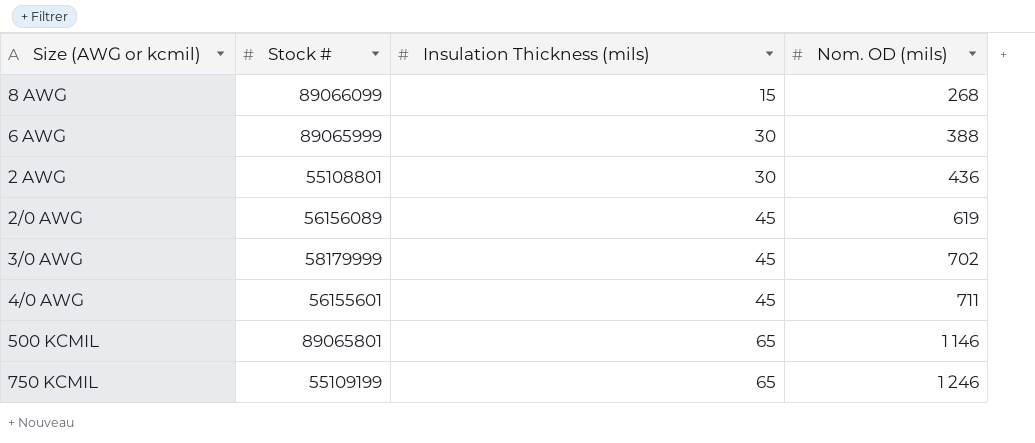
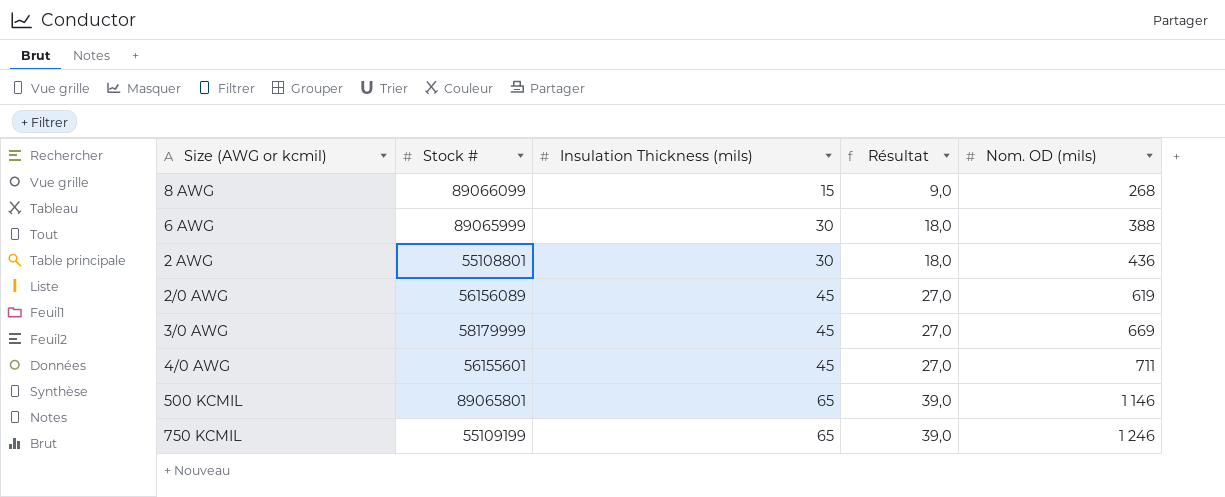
column Résultat | formula: none -> [Insulation Thickness (mils)] * 0,6
3/0 AWG | Nom. OD (mils): 702 -> 669

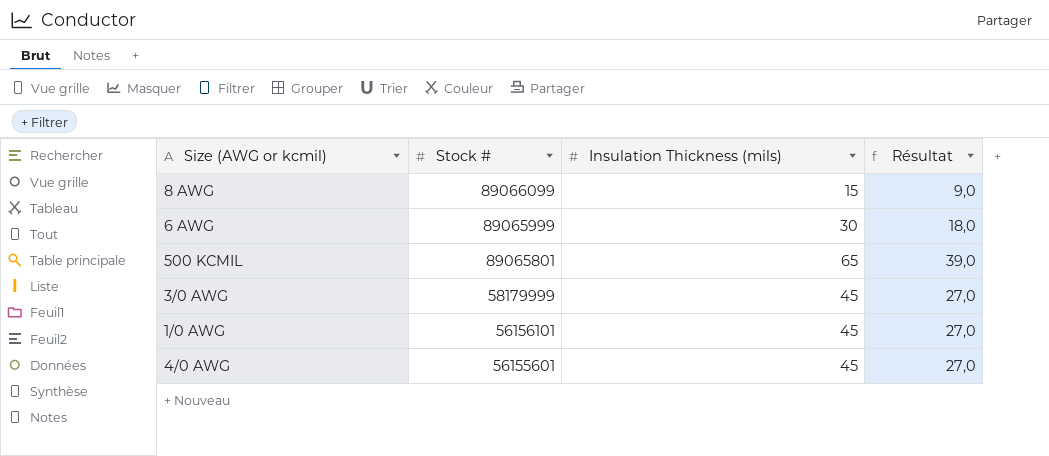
row order: Insulation Thickness (mils) ascending -> Stock # descending
column Nom. OD (mils) | position: 5 -> none
row 2 AWG: 55108801 | 30 | 18,0 | 436 -> none
row 2/0 AWG: 56156089 | 45 | 27,0 | 619 -> none
row 750 KCMIL: 55109199 | 65 | 39,0 | 1 246 -> none
row 1/0 AWG: none -> 56156101 | 45 | 27,0

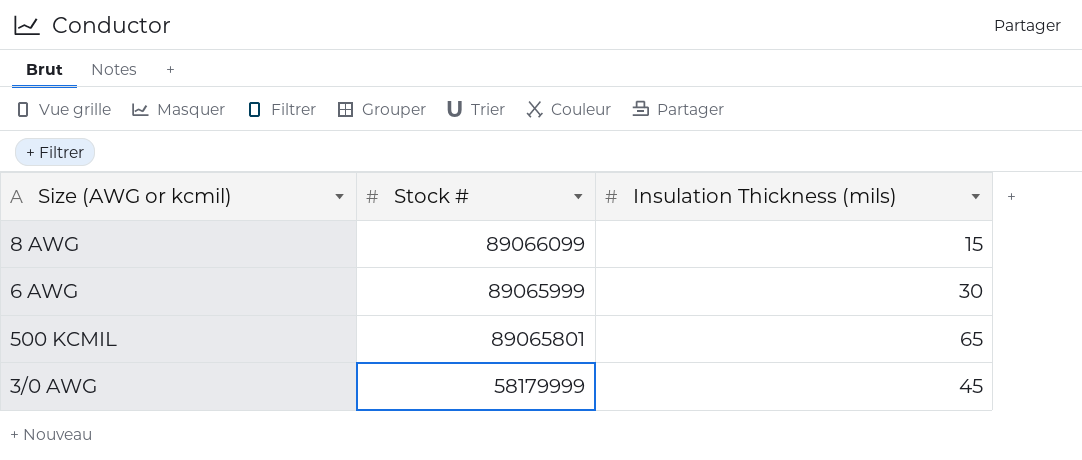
column Résultat | formula: [Insulation Thickness (mils)] * 0,6 -> none
row 1/0 AWG: 56156101 | 45 | 27,0 -> none
row 4/0 AWG: 56155601 | 45 | 27,0 -> none

